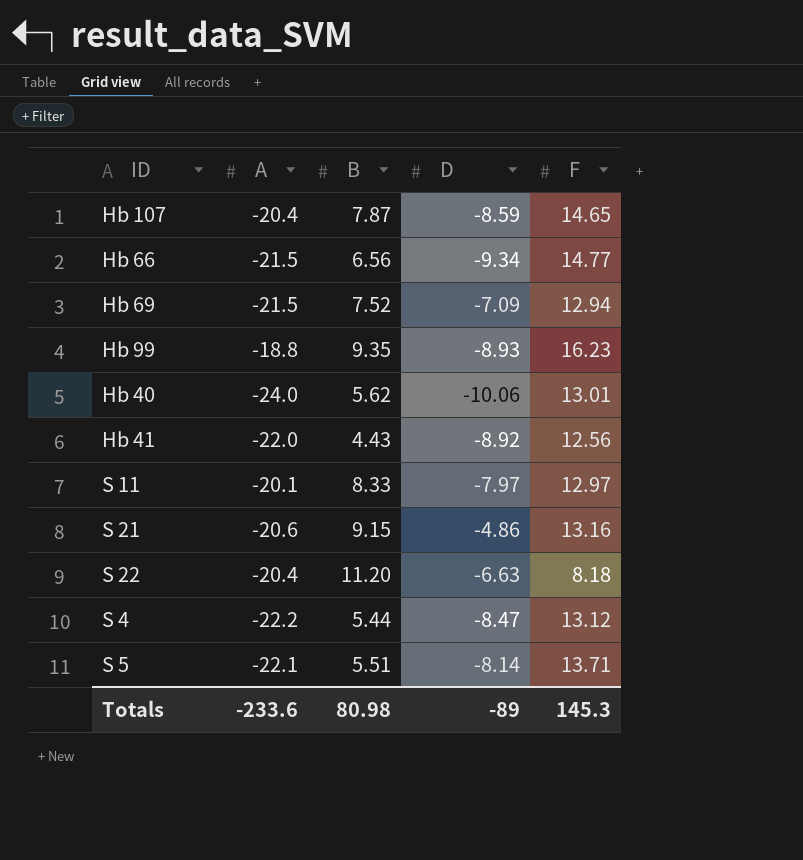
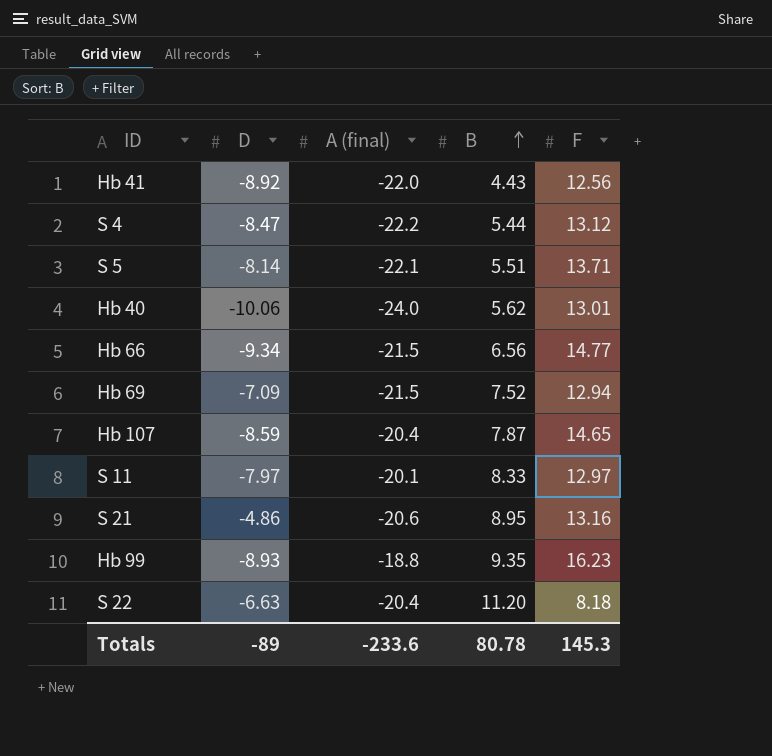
row order: none -> B ascending
column D | position: 4 -> 2
column name: A -> A (final)
S 21 | B: 9.15 -> 8.95
Totals | B: 80.98 -> 80.78

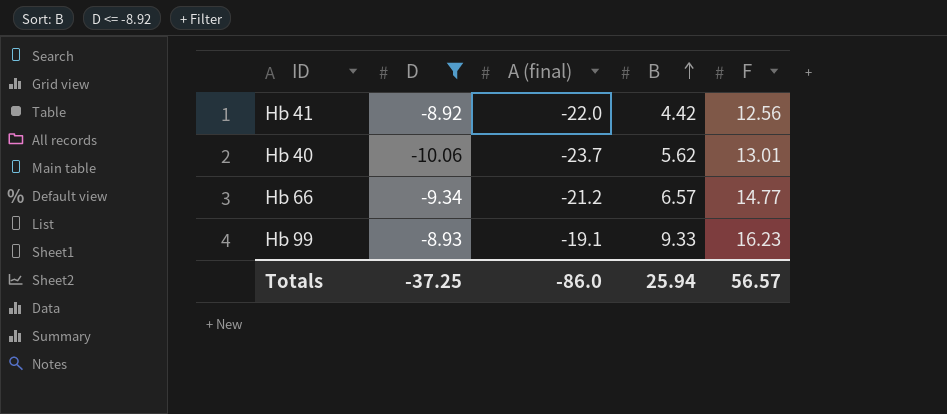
filter: none -> D <= -8.92
Hb 41 | B: 4.43 -> 4.42
Hb 40 | A (final): -24.0 -> -23.7
Hb 66 | A (final): -21.5 -> -21.2
Hb 66 | B: 6.56 -> 6.57
Hb 99 | A (final): -18.8 -> -19.1
Hb 99 | B: 9.35 -> 9.33
Totals | D: -89 -> -37.25
Totals | A (final): -233.6 -> -86.0
Totals | B: 80.78 -> 25.94
Totals | F: 145.3 -> 56.57

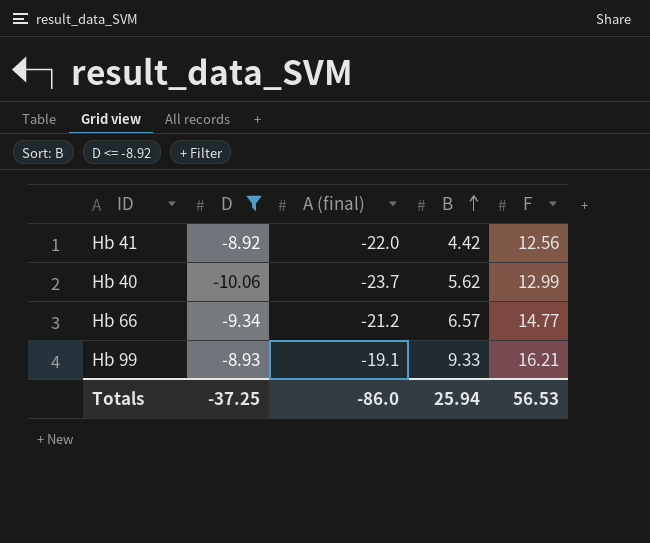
Hb 40 | F: 13.01 -> 12.99
Hb 99 | F: 16.23 -> 16.21
Totals | F: 56.57 -> 56.53

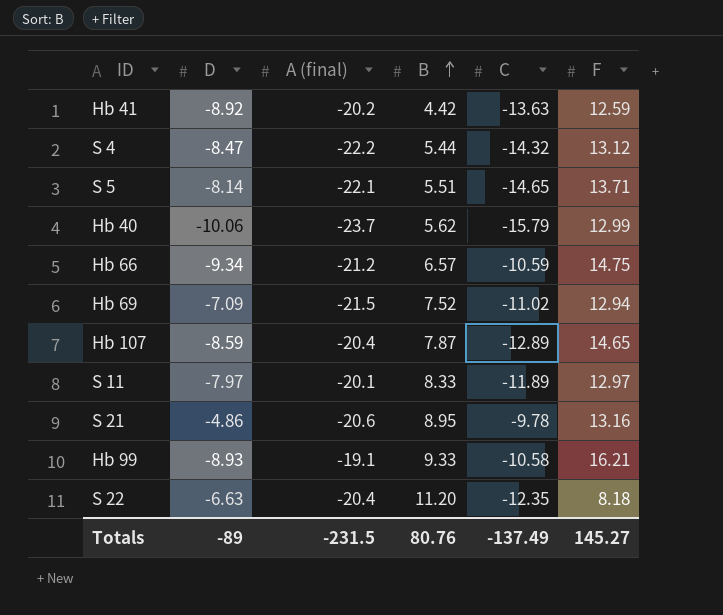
filter: D <= -8.92 -> none
column C | position: none -> 5
Hb 41 | A (final): -22.0 -> -20.2
Hb 41 | F: 12.56 -> 12.59
Hb 66 | F: 14.77 -> 14.75
Totals | D: -37.25 -> -89
Totals | A (final): -86.0 -> -231.5
Totals | B: 25.94 -> 80.76
Totals | F: 56.53 -> 145.27

